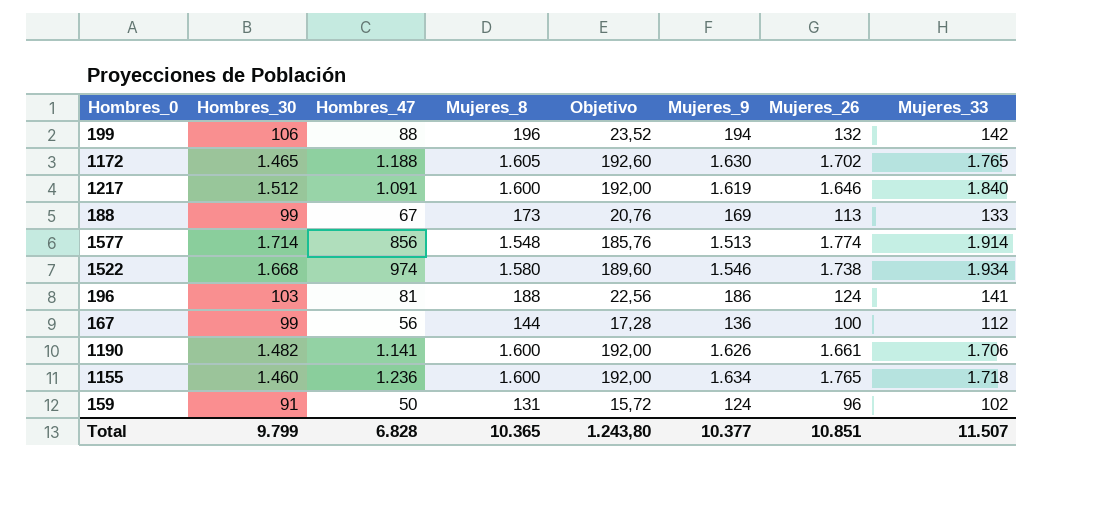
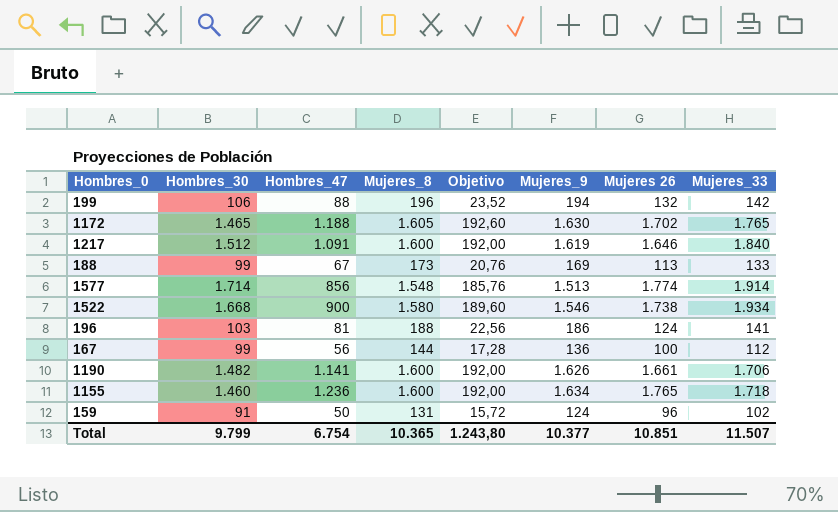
column name: Mujeres_26 -> Mujeres 26
1522 | Hombres_47: 974 -> 900
Total | Hombres_47: 6.828 -> 6.754

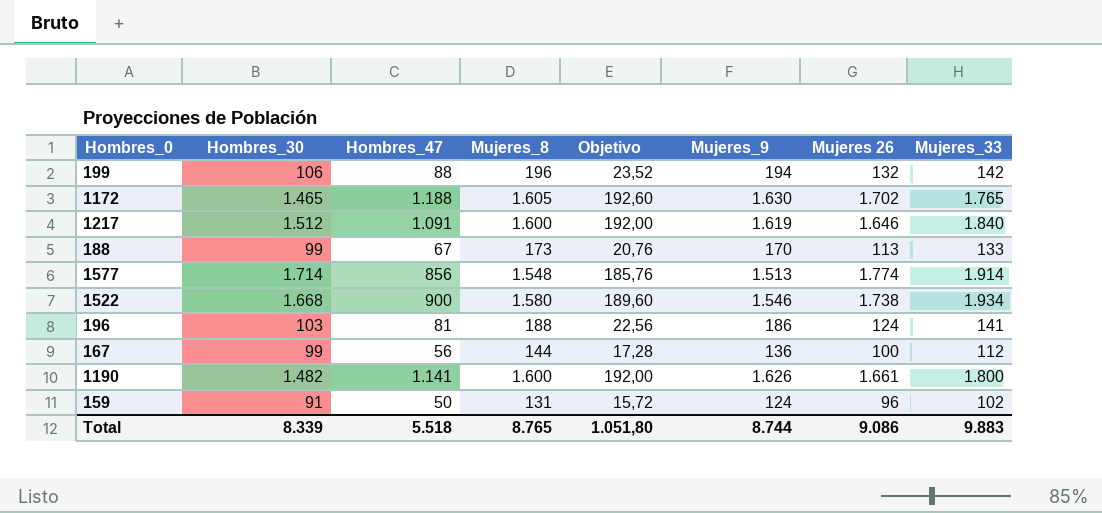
row 1155: 1.460 | 1.236 | 1.600 | 192,00 | 1.634 | 1.765 | 1.718 -> none
188 | Mujeres_9: 169 -> 170
1190 | Mujeres_33: 1.706 -> 1.800
Total | Hombres_30: 9.799 -> 8.339
Total | Hombres_47: 6.754 -> 5.518
Total | Mujeres_8: 10.365 -> 8.765
Total | Objetivo: 1.243,80 -> 1.051,80
Total | Mujeres_9: 10.377 -> 8.744
Total | Mujeres 26: 10.851 -> 9.086
Total | Mujeres_33: 11.507 -> 9.883

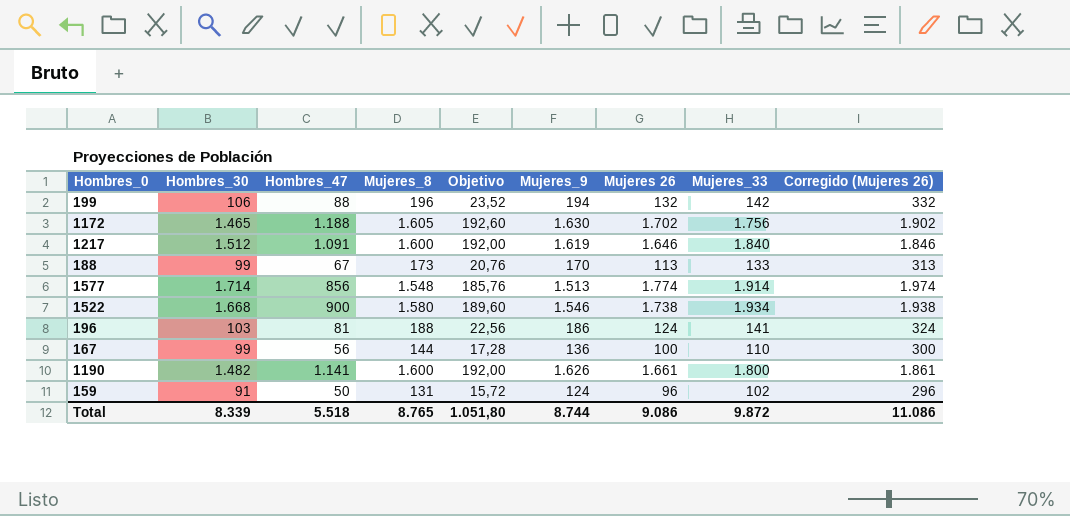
column Corregido (Mujeres 26) | formula: none -> [Mujeres 26] + 200
1172 | Mujeres_33: 1.765 -> 1.756
167 | Mujeres_33: 112 -> 110
Total | Mujeres_33: 9.883 -> 9.872

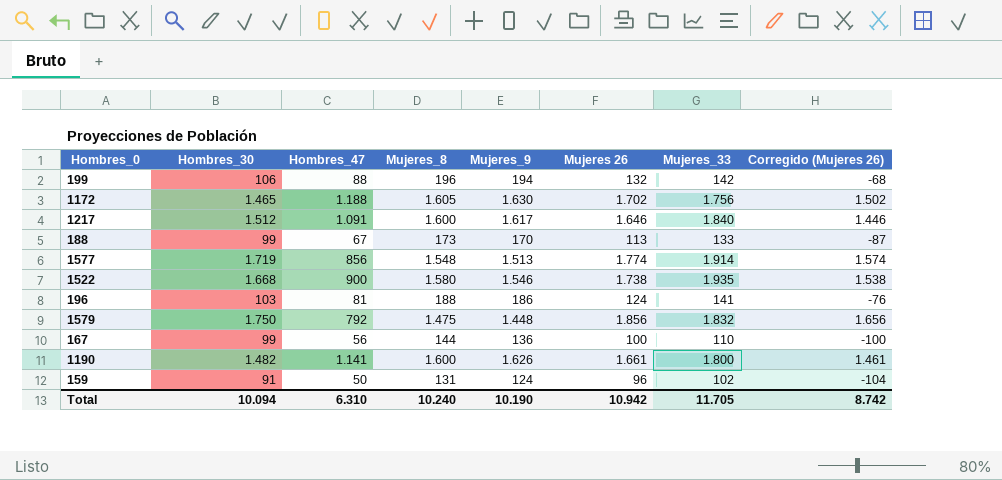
column Objetivo | formula: [Mujeres_8] * 0,12 -> none
column Corregido (Mujeres 26) | formula: [Mujeres 26] + 200 -> [Mujeres 26] - 200
1217 | Mujeres_9: 1.619 -> 1.617
1577 | Hombres_30: 1.714 -> 1.719
1522 | Mujeres_33: 1.934 -> 1.935
row 1579: none -> 1.750 | 792 | 1.475 | 1.448 | 1.856 | 1.832 | 1.656
Total | Hombres_30: 8.339 -> 10.094
Total | Hombres_47: 5.518 -> 6.310
Total | Mujeres_8: 8.765 -> 10.240
Total | Mujeres_9: 8.744 -> 10.190
Total | Mujeres 26: 9.086 -> 10.942
Total | Mujeres_33: 9.872 -> 11.705
Total | Corregido (Mujeres 26): 11.086 -> 8.742

